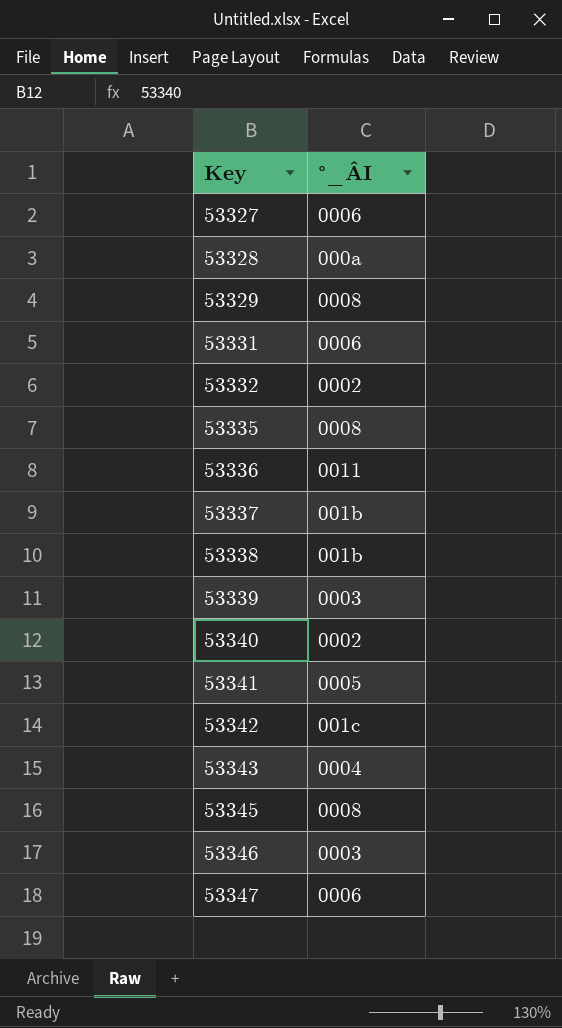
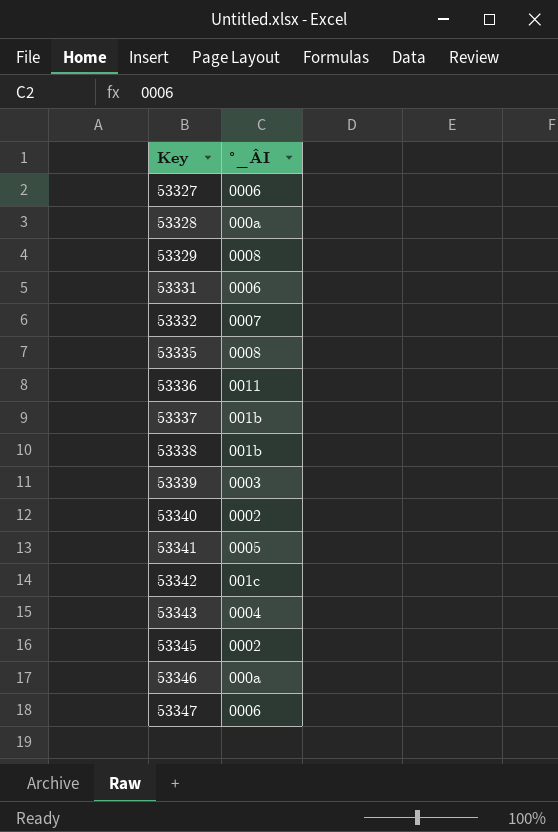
53332 | °_ÂI: 0002 -> 0007
53345 | °_ÂI: 0008 -> 0002
53346 | °_ÂI: 0003 -> 000a

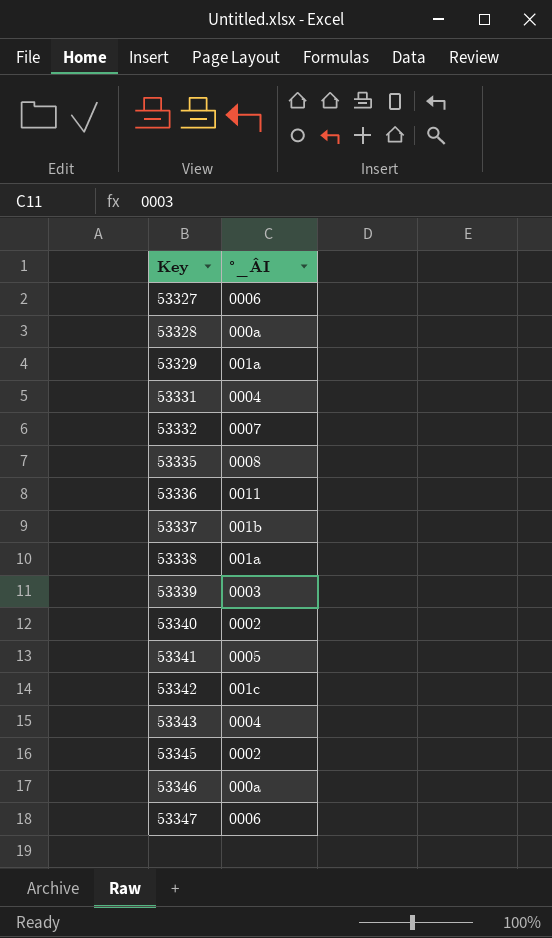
53329 | °_ÂI: 0008 -> 001a
53331 | °_ÂI: 0006 -> 0004
53338 | °_ÂI: 001b -> 001a

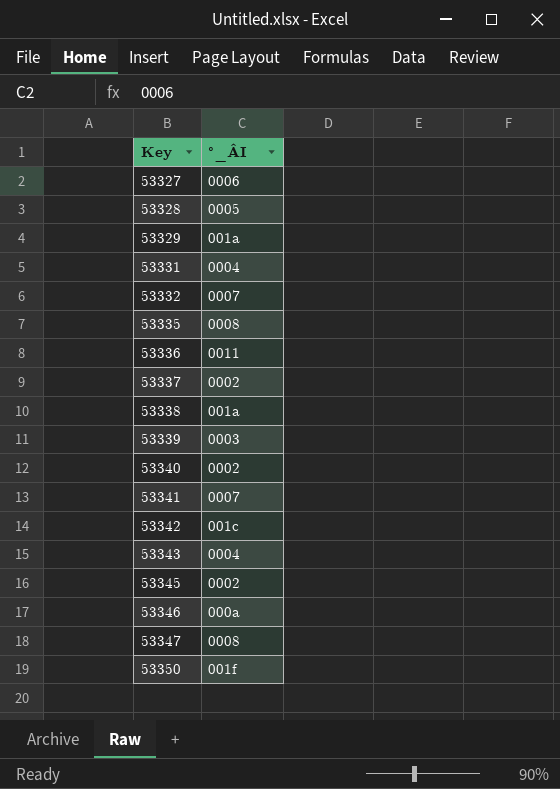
53328 | °_ÂI: 000a -> 0005
53337 | °_ÂI: 001b -> 0002
53341 | °_ÂI: 0005 -> 0007
53347 | °_ÂI: 0006 -> 0008
row 53350: none -> 001f

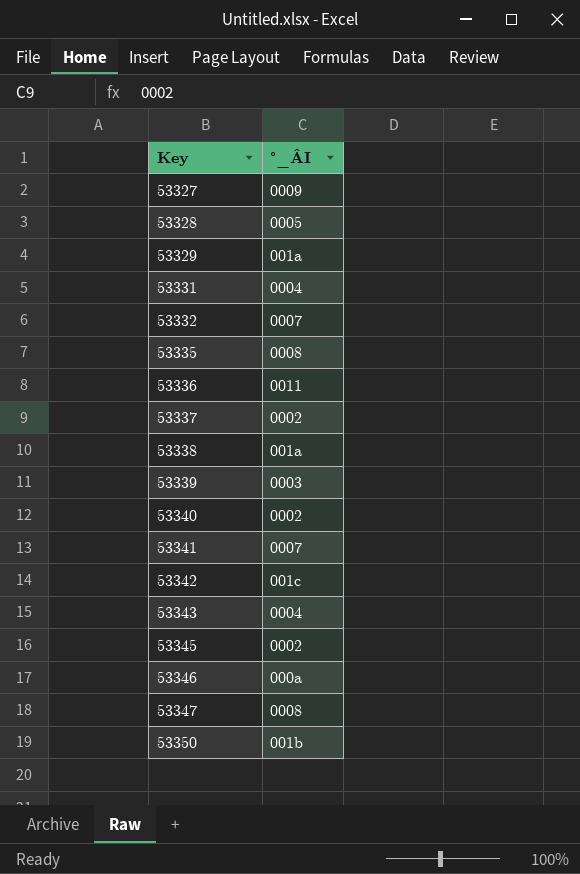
53327 | °_ÂI: 0006 -> 0009
53350 | °_ÂI: 001f -> 001b

